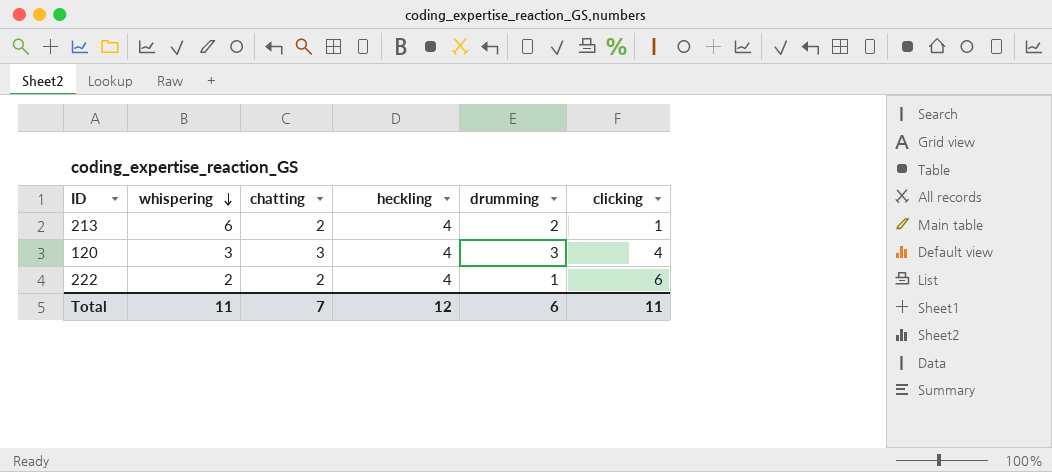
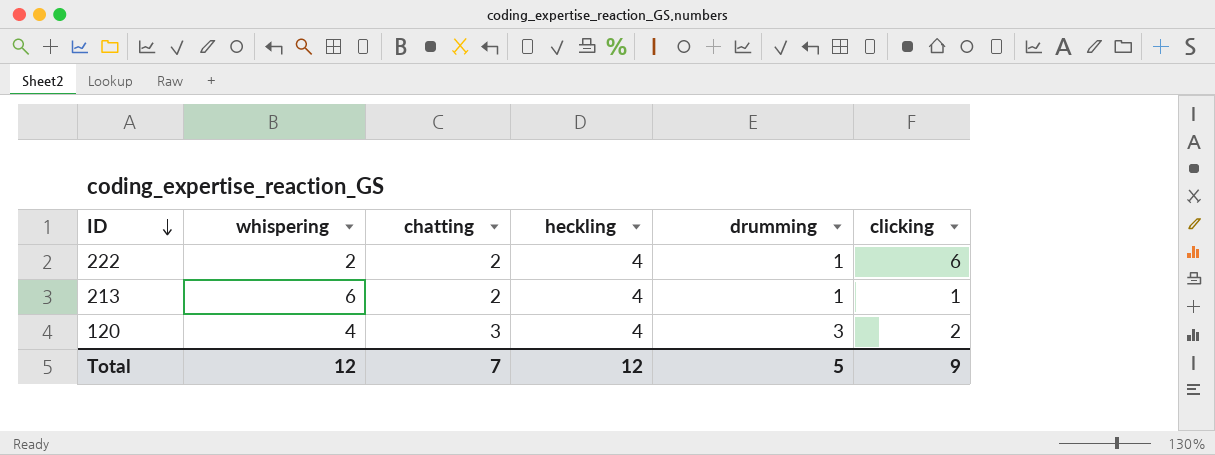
row order: whispering descending -> ID descending
213 | drumming: 2 -> 1
120 | whispering: 3 -> 4
120 | clicking: 4 -> 2
Total | whispering: 11 -> 12
Total | drumming: 6 -> 5
Total | clicking: 11 -> 9

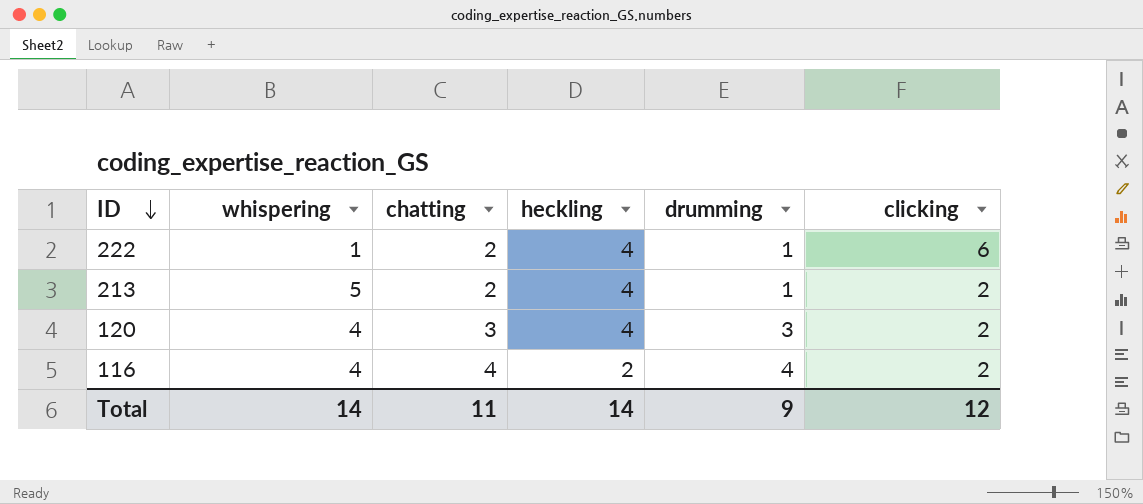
222 | whispering: 2 -> 1
213 | whispering: 6 -> 5
213 | clicking: 1 -> 2
row 116: none -> 4 | 4 | 2 | 4 | 2
Total | whispering: 12 -> 14
Total | chatting: 7 -> 11
Total | heckling: 12 -> 14
Total | drumming: 5 -> 9
Total | clicking: 9 -> 12

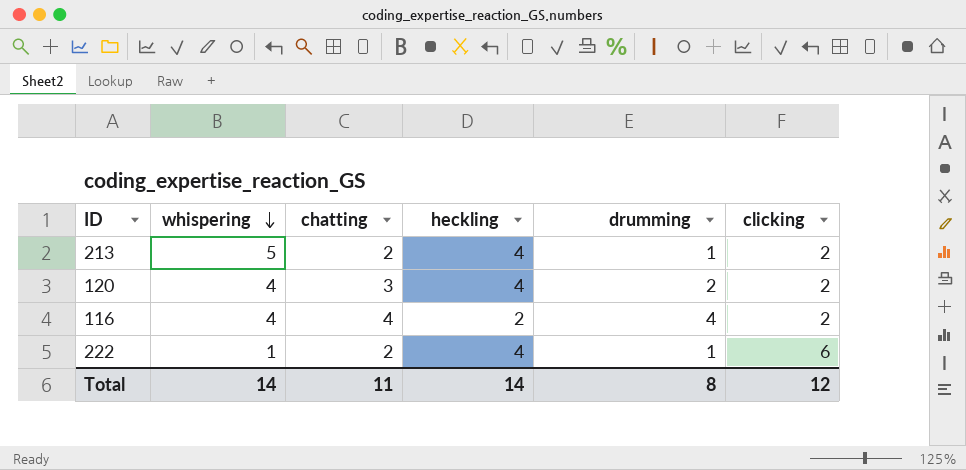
row order: ID descending -> whispering descending
120 | drumming: 3 -> 2
Total | drumming: 9 -> 8

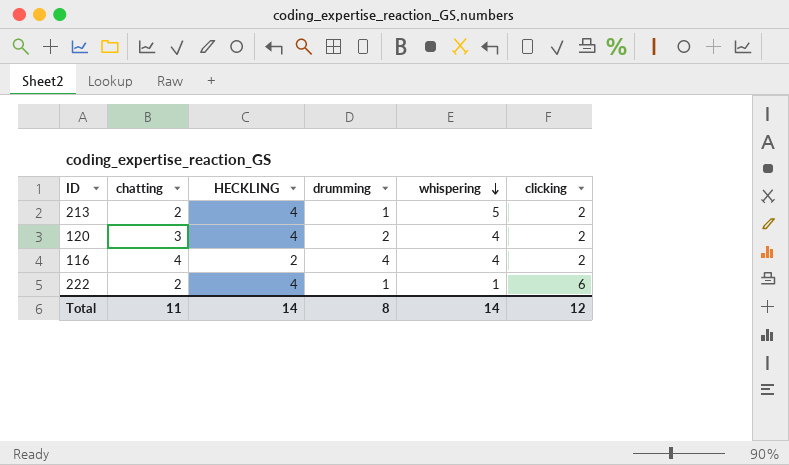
column name: heckling -> HECKLING
column whispering | position: 2 -> 5

